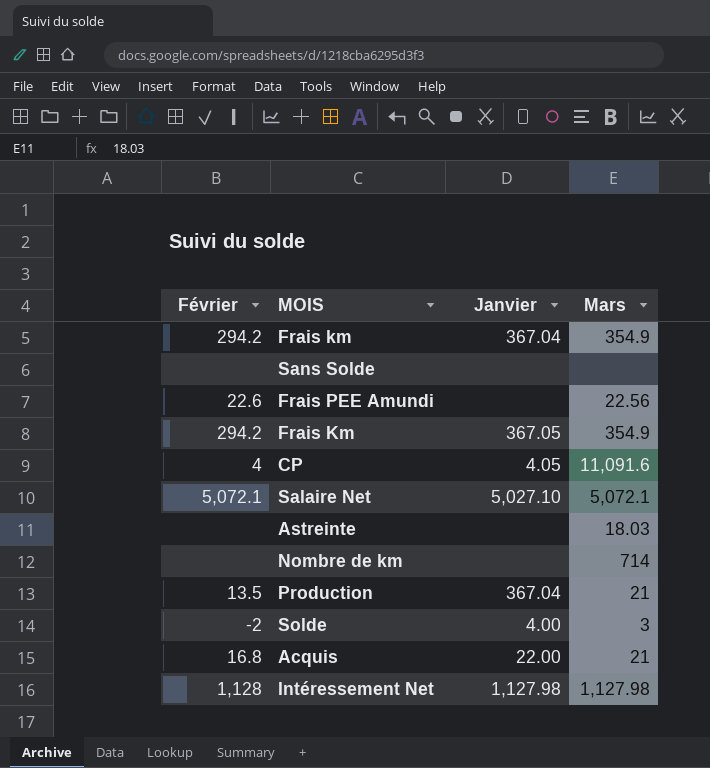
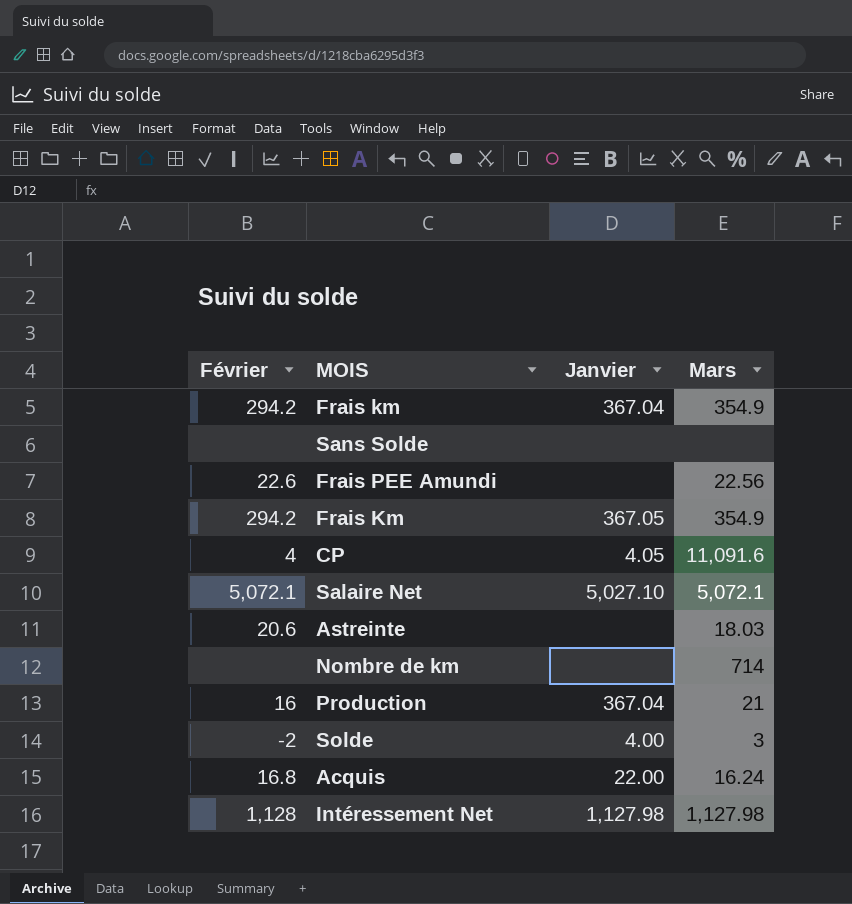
Astreinte | Février: none -> 20.6
Production | Février: 13.5 -> 16
Acquis | Mars: 21 -> 16.24

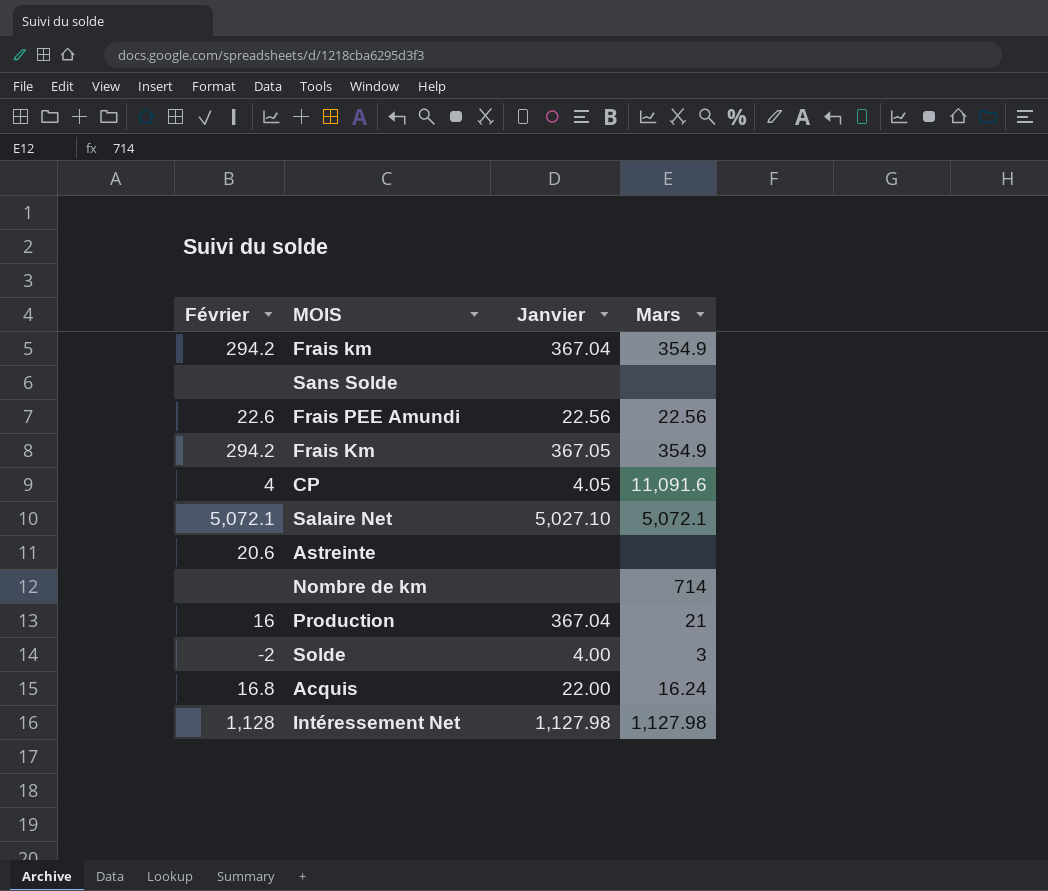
Frais PEE Amundi | Janvier: none -> 22.56
Astreinte | Mars: 18.03 -> none

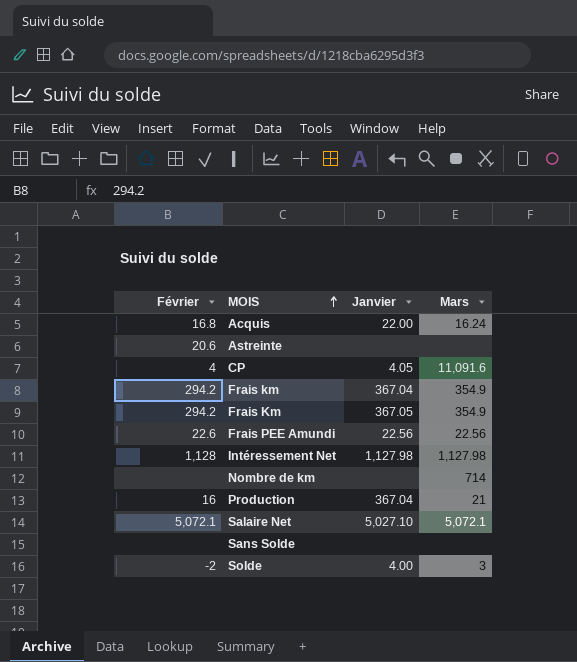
row order: none -> MOIS ascending

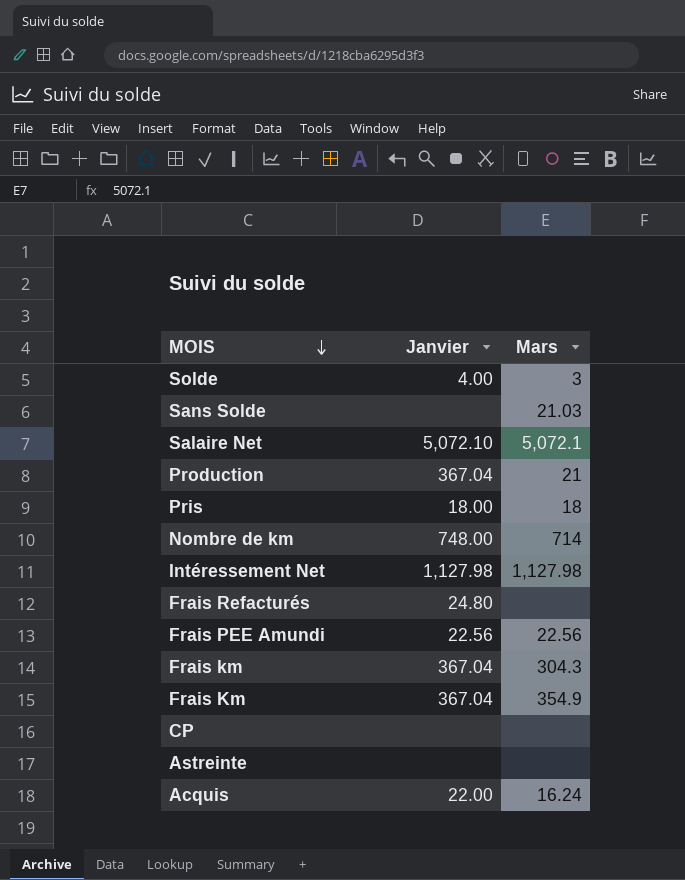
row order: MOIS ascending -> MOIS descending
column Février | position: 1 -> none
Sans Solde | Mars: none -> 21.03
Salaire Net | Janvier: 5,027.10 -> 5,072.10
row Pris: none -> 18.00 | 18
Nombre de km | Janvier: none -> 748.00
row Frais Refacturés: none -> 24.80 | none
Frais km | Mars: 354.9 -> 304.3
Frais Km | Janvier: 367.05 -> 367.04
CP | Janvier: 4.05 -> none
CP | Mars: 11,091.6 -> none

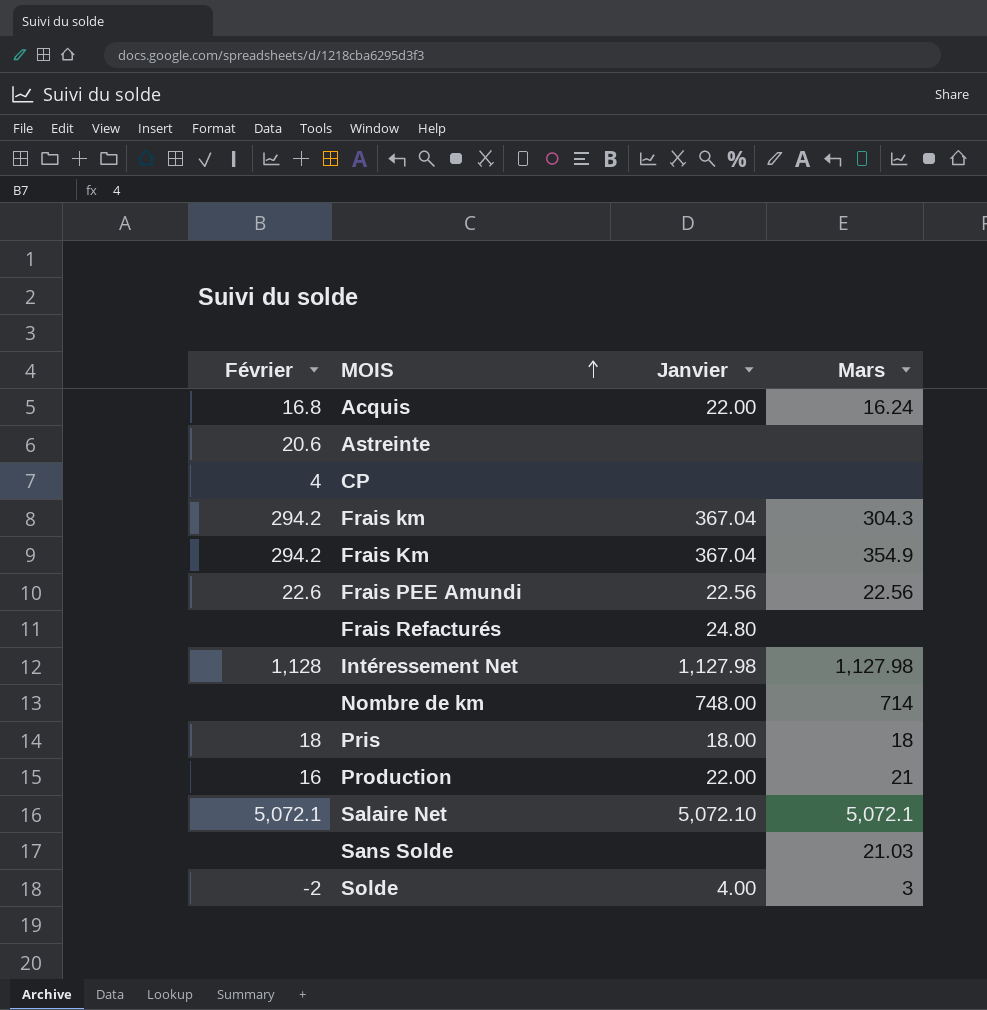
row order: MOIS descending -> MOIS ascending
column Février | position: none -> 1
Production | Janvier: 367.04 -> 22.00

